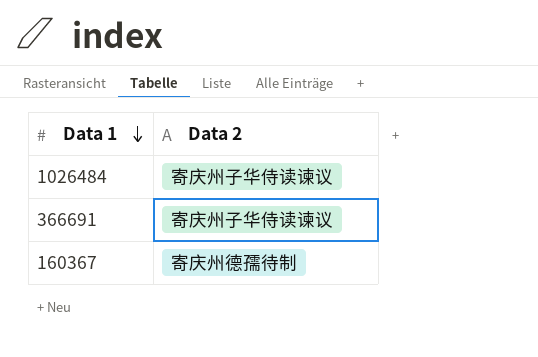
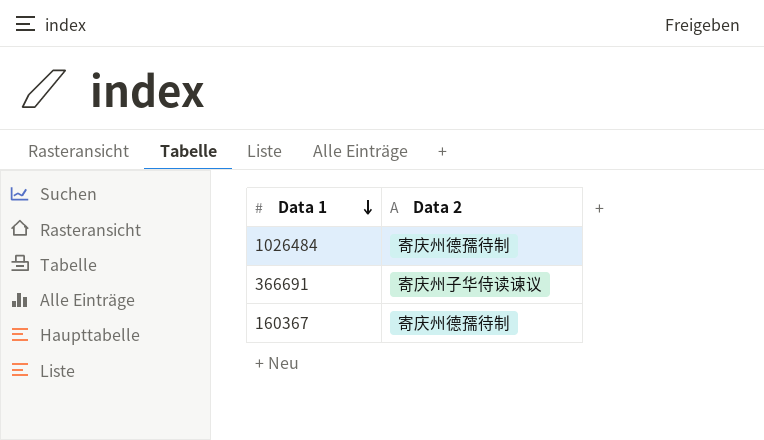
1026484 | Data 2: 寄庆州子华侍读谏议 -> 寄庆州德孺待制

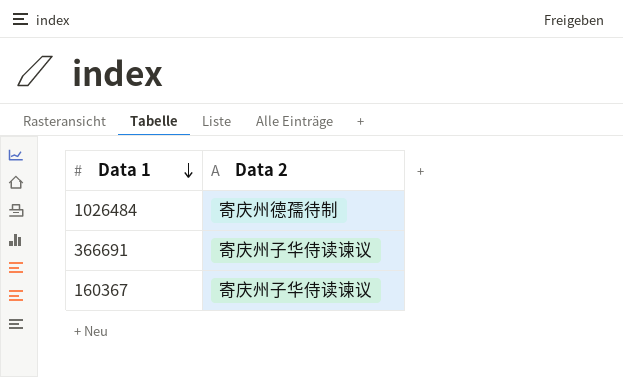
160367 | Data 2: 寄庆州德孺待制 -> 寄庆州子华侍读谏议

